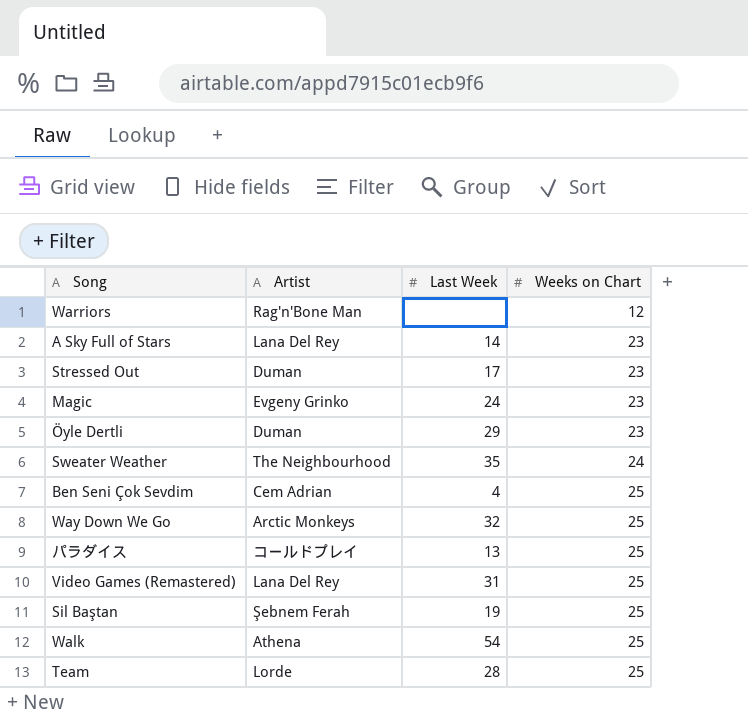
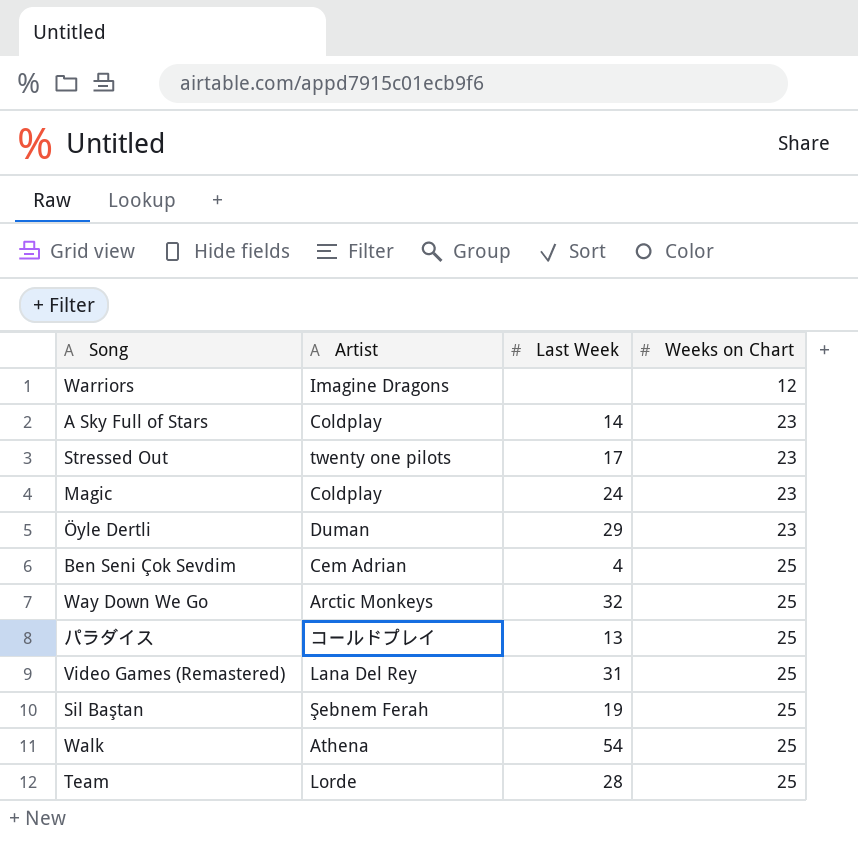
row Sweater Weather: The Neighbourhood | 35 | 24 -> none
Warriors | Artist: Rag'n'Bone Man -> Imagine Dragons
A Sky Full of Stars | Artist: Lana Del Rey -> Coldplay
Stressed Out | Artist: Duman -> twenty one pilots
Magic | Artist: Evgeny Grinko -> Coldplay

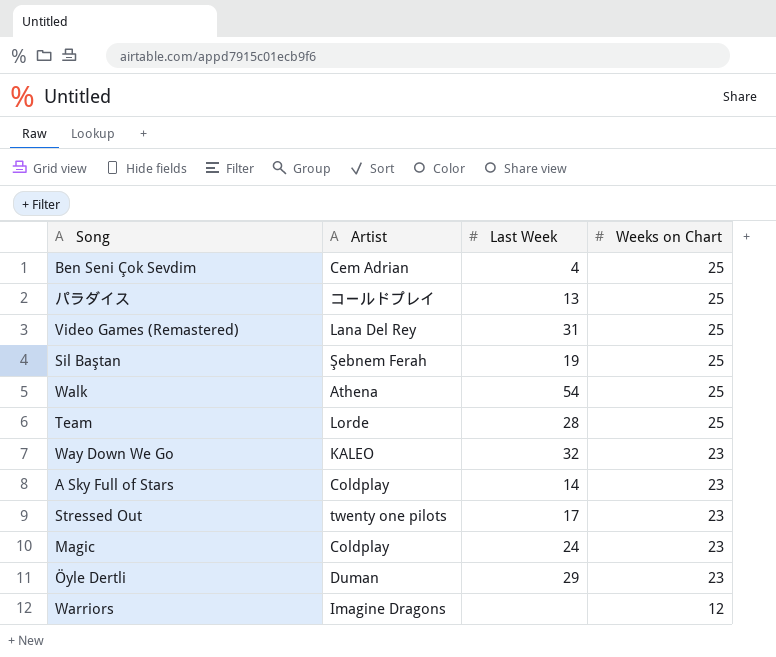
row order: Weeks on Chart ascending -> Weeks on Chart descending
Way Down We Go | Artist: Arctic Monkeys -> KALEO
Way Down We Go | Weeks on Chart: 25 -> 23

